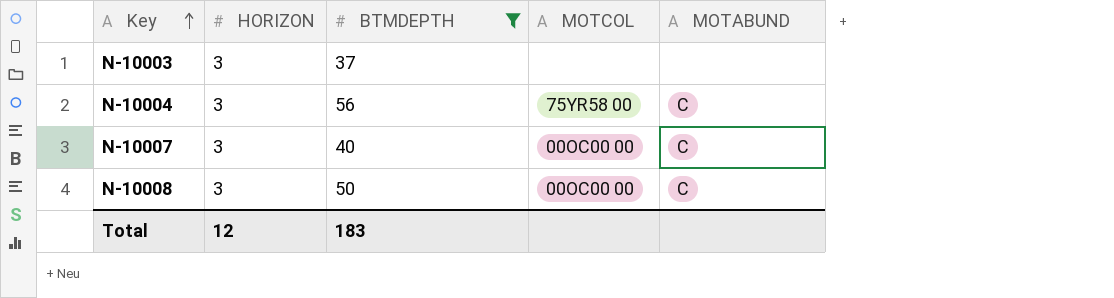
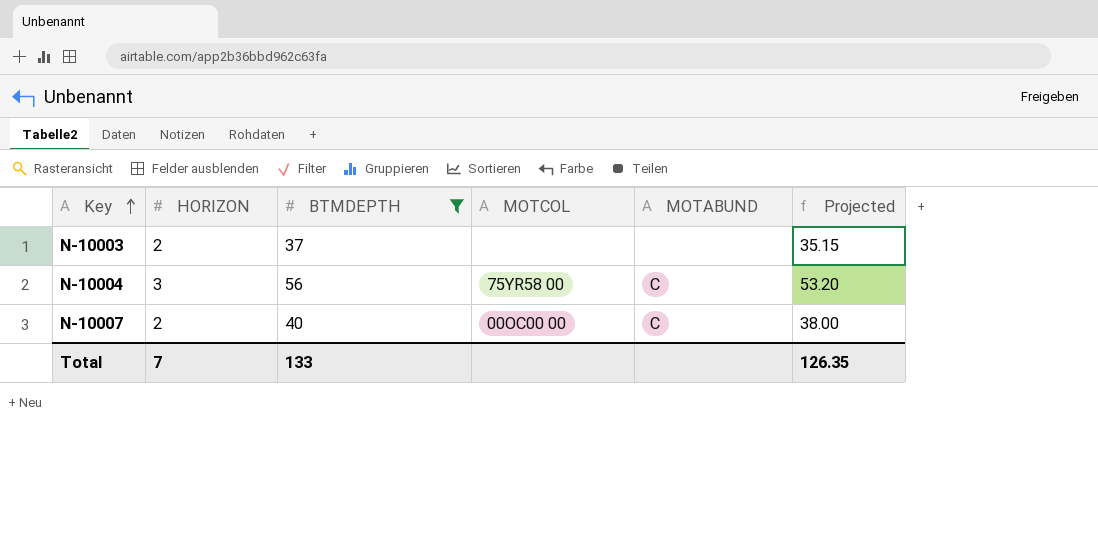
column Projected | formula: none -> [BTMDEPTH] * 0.95
row N-10008: 3 | 50 | 00OC00 00 | C -> none
N-10003 | HORIZON: 3 -> 2
N-10007 | HORIZON: 3 -> 2
Total | HORIZON: 12 -> 7
Total | BTMDEPTH: 183 -> 133

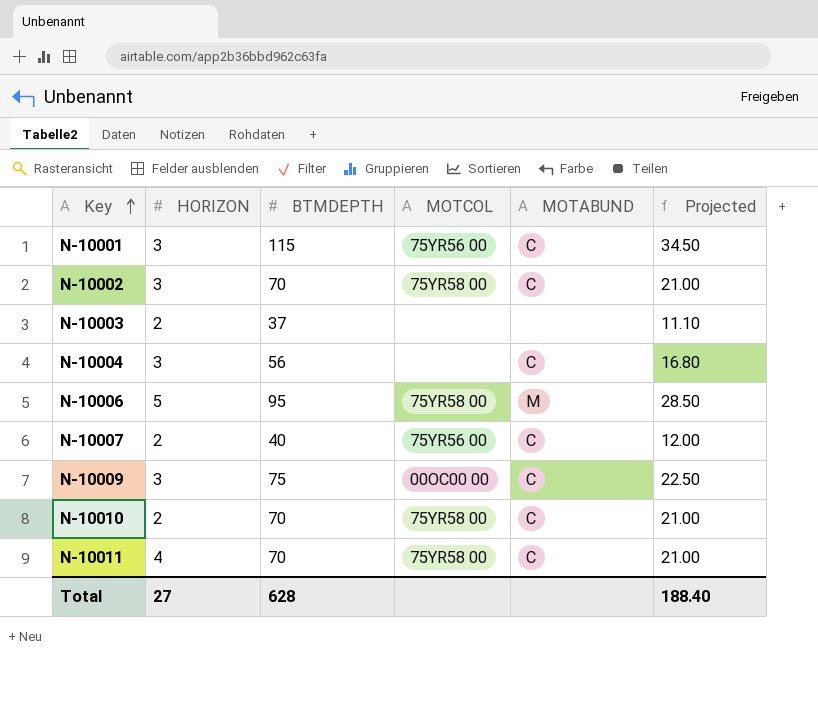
filter: BTMDEPTH <= 56 -> none
column Projected | formula: [BTMDEPTH] * 0.95 -> [BTMDEPTH] * 0.3
N-10004 | MOTCOL: 75YR58 00 -> none
N-10007 | MOTCOL: 00OC00 00 -> 75YR56 00
Total | HORIZON: 7 -> 27
Total | BTMDEPTH: 133 -> 628
Total | Projected: 126.35 -> 188.40

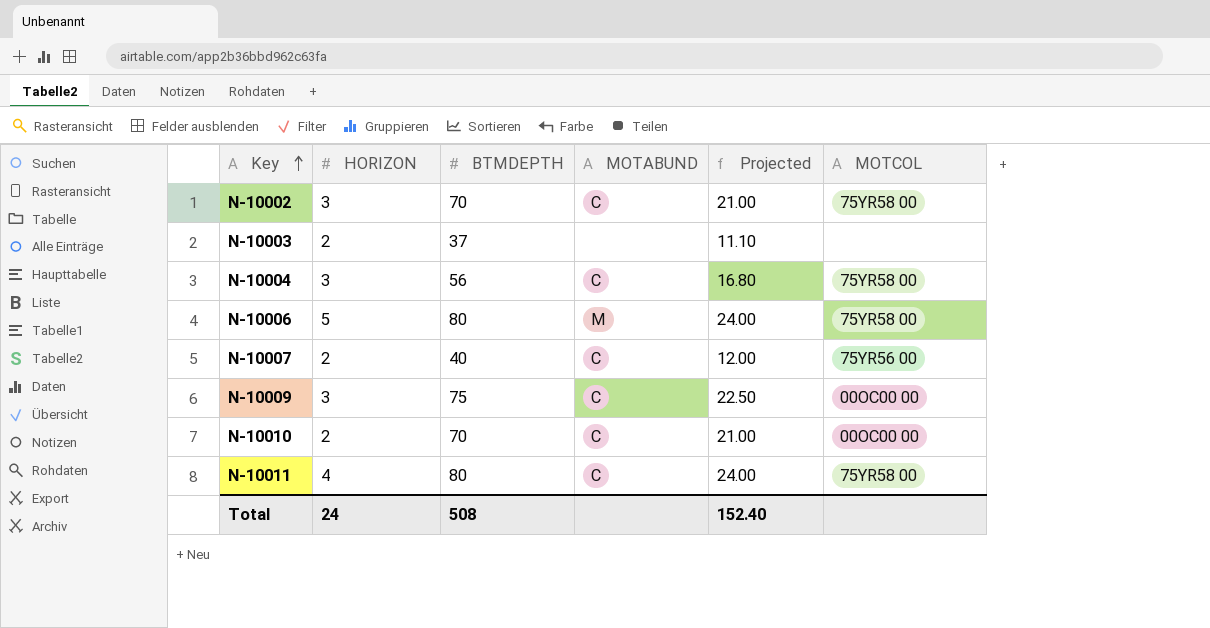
column MOTCOL | position: 4 -> 6
row N-10001: 3 | 115 | 75YR56 00 | C | 34.50 -> none
N-10004 | MOTCOL: none -> 75YR58 00
N-10006 | BTMDEPTH: 95 -> 80
N-10006 | Projected: 28.50 -> 24.00
N-10010 | MOTCOL: 75YR58 00 -> 00OC00 00
N-10011 | BTMDEPTH: 70 -> 80
N-10011 | Projected: 21.00 -> 24.00
Total | HORIZON: 27 -> 24
Total | BTMDEPTH: 628 -> 508
Total | Projected: 188.40 -> 152.40

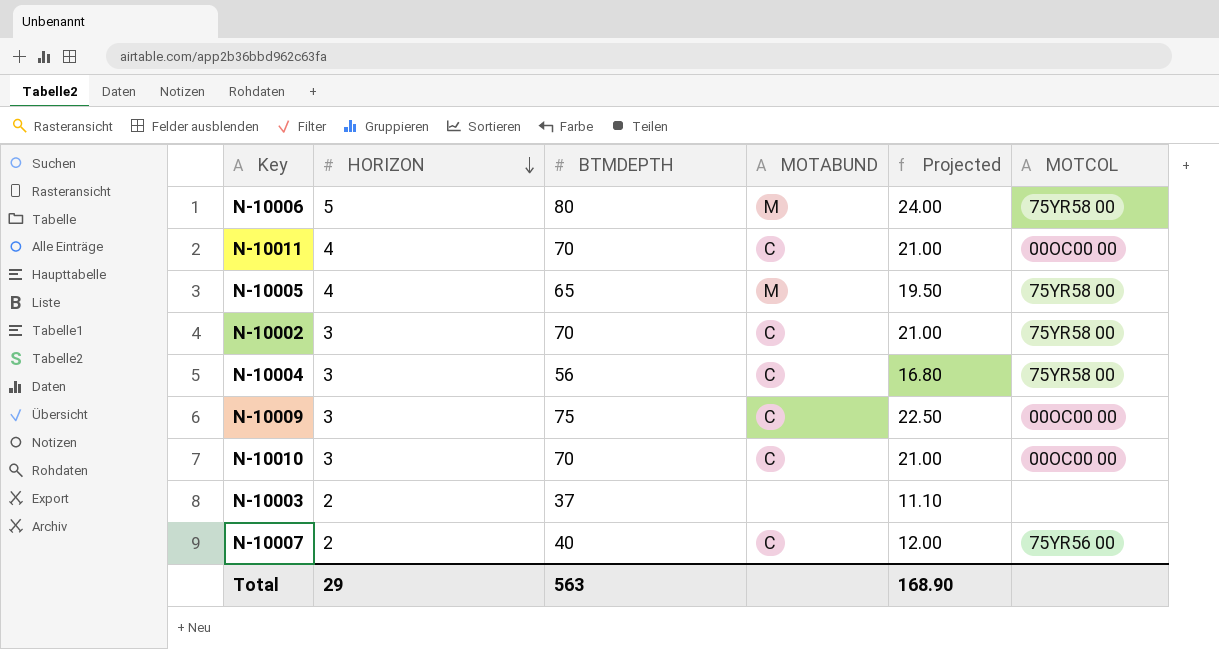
row order: Key ascending -> HORIZON descending
N-10011 | BTMDEPTH: 80 -> 70
N-10011 | Projected: 24.00 -> 21.00
N-10011 | MOTCOL: 75YR58 00 -> 00OC00 00
row N-10005: none -> 4 | 65 | M | 19.50 | 75YR58 00
N-10010 | HORIZON: 2 -> 3
Total | HORIZON: 24 -> 29
Total | BTMDEPTH: 508 -> 563
Total | Projected: 152.40 -> 168.90

